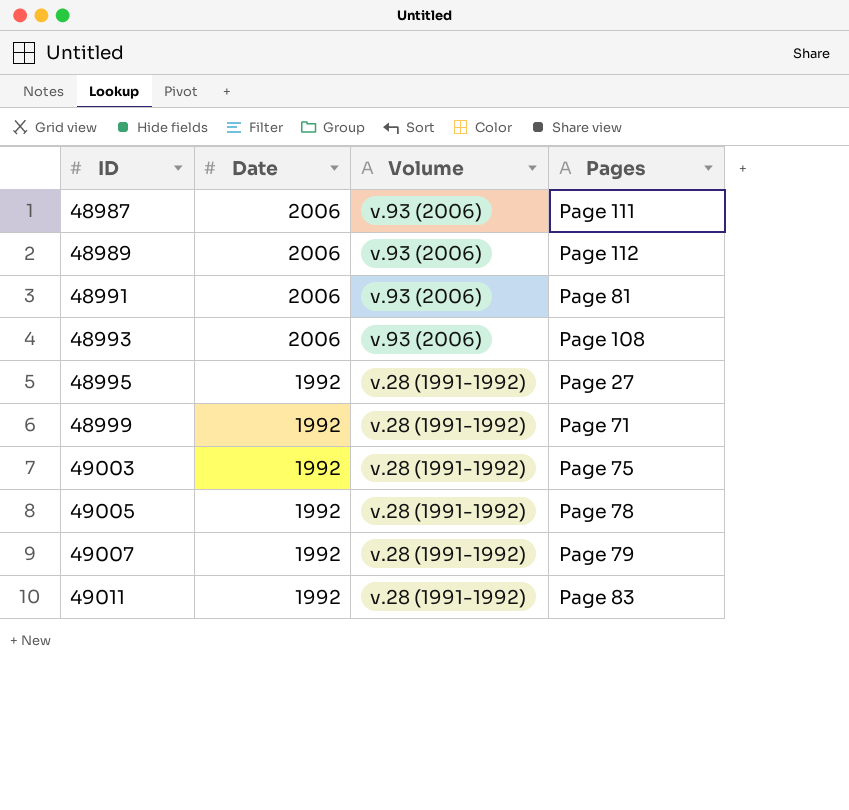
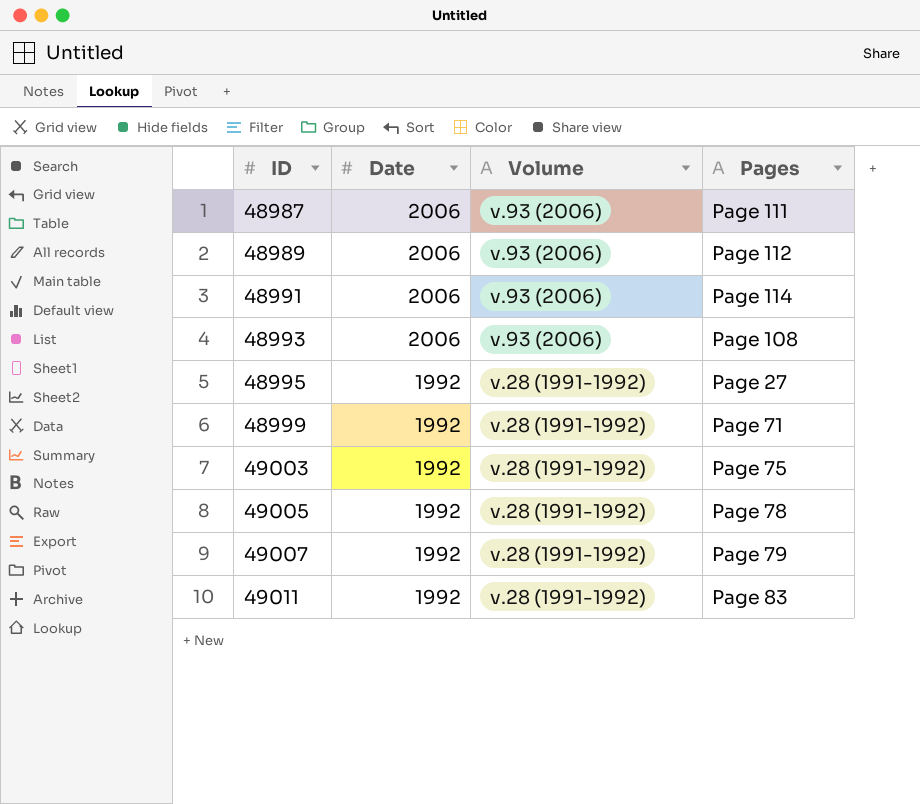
48991 | Pages: Page 81 -> Page 114

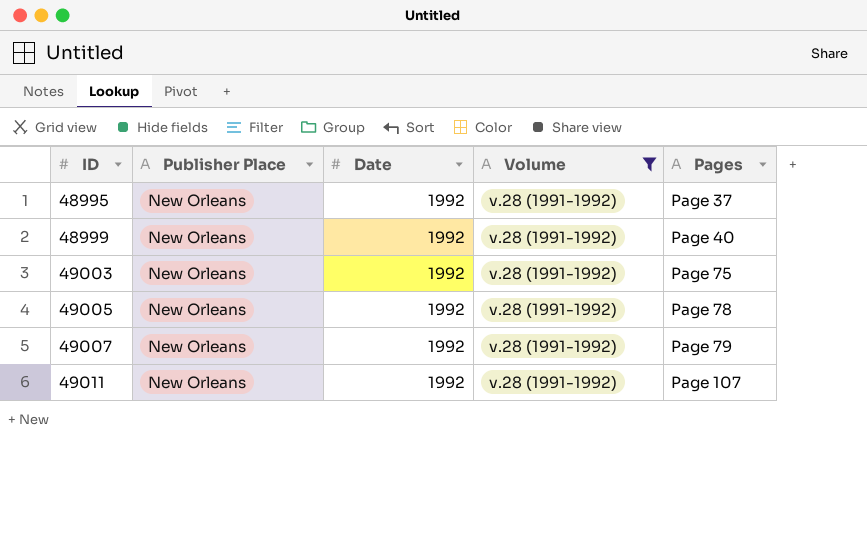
filter: none -> Volume = v.28 (1991-1992)
column Publisher Place | position: none -> 2
48995 | Pages: Page 27 -> Page 37
48999 | Pages: Page 71 -> Page 40
49011 | Pages: Page 83 -> Page 107

